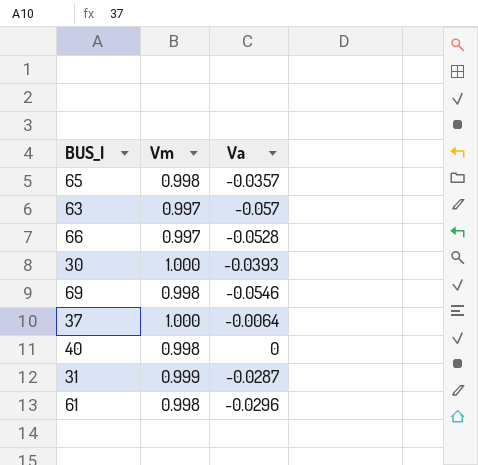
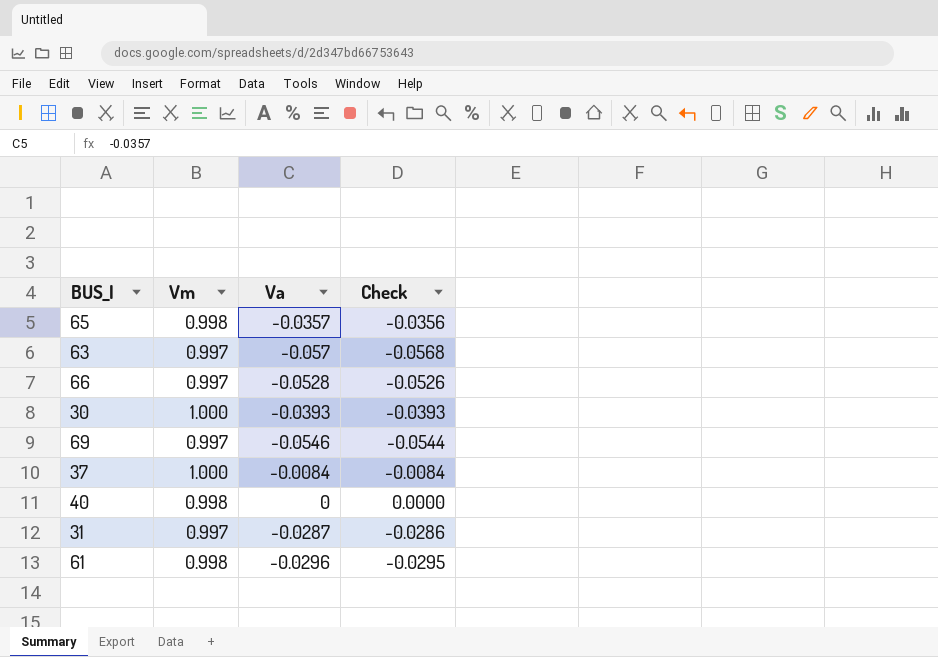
column Check | formula: none -> [Vm] * [Va]
69 | Vm: 0.998 -> 0.997
37 | Va: -0.0064 -> -0.0084
31 | Vm: 0.999 -> 0.997

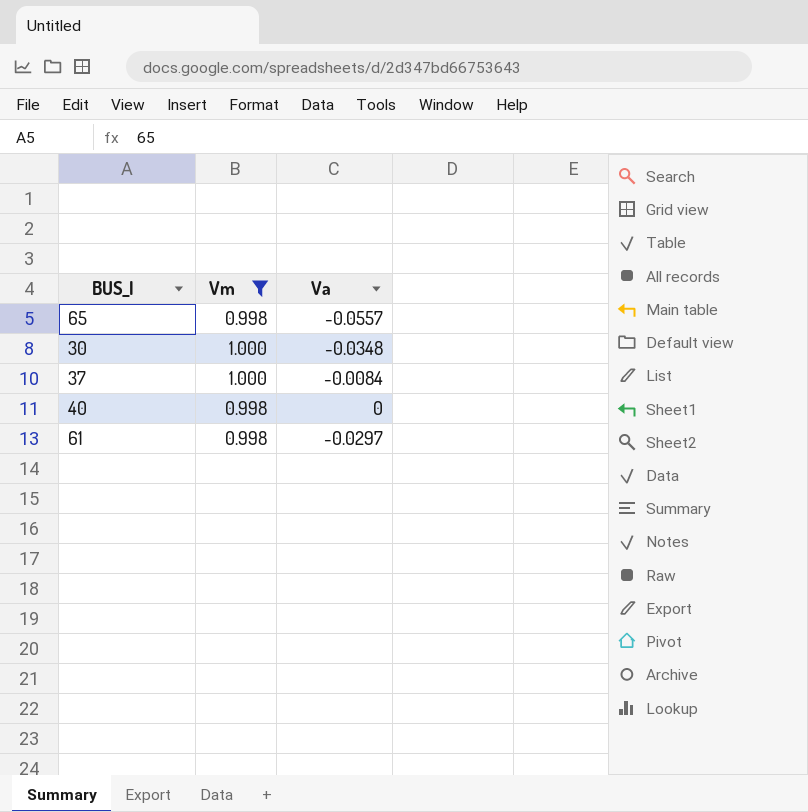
filter: none -> Vm != 0.997
column Check | formula: [Vm] * [Va] -> none
65 | Va: -0.0357 -> -0.0557
30 | Va: -0.0393 -> -0.0348
61 | Va: -0.0296 -> -0.0297

